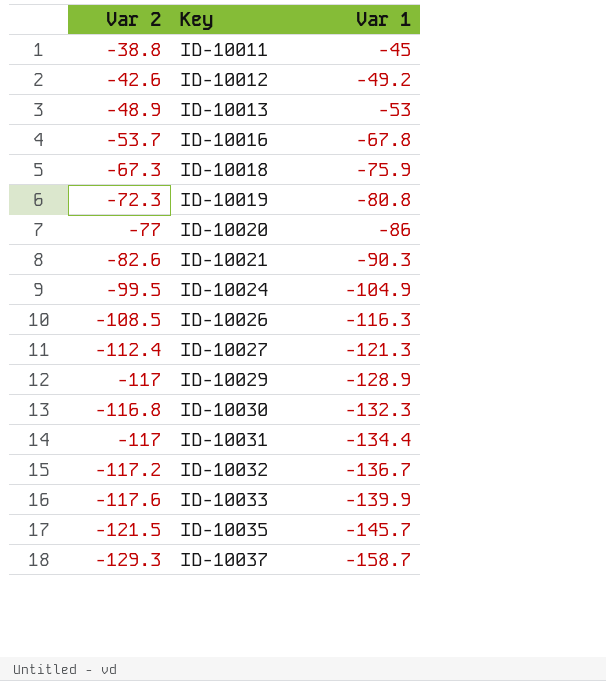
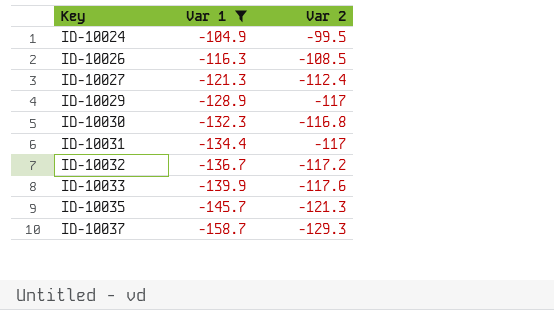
filter: none -> Var 1 <= -104.9
column Var 2 | position: 1 -> 3
ID-10035 | Var 2: -121.5 -> -121.3

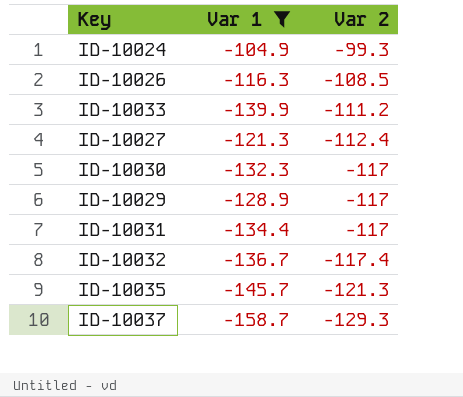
row order: Key ascending -> Var 2 descending
ID-10024 | Var 2: -99.5 -> -99.3
ID-10033 | Var 2: -117.6 -> -111.2
ID-10030 | Var 2: -116.8 -> -117
ID-10032 | Var 2: -117.2 -> -117.4

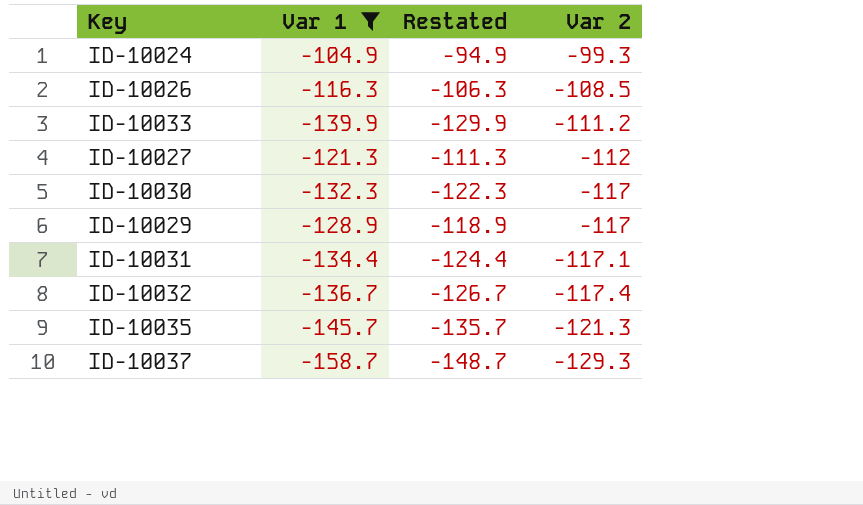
column Restated | formula: none -> [Var 1] + 10
ID-10027 | Var 2: -112.4 -> -112
ID-10031 | Var 2: -117 -> -117.1

